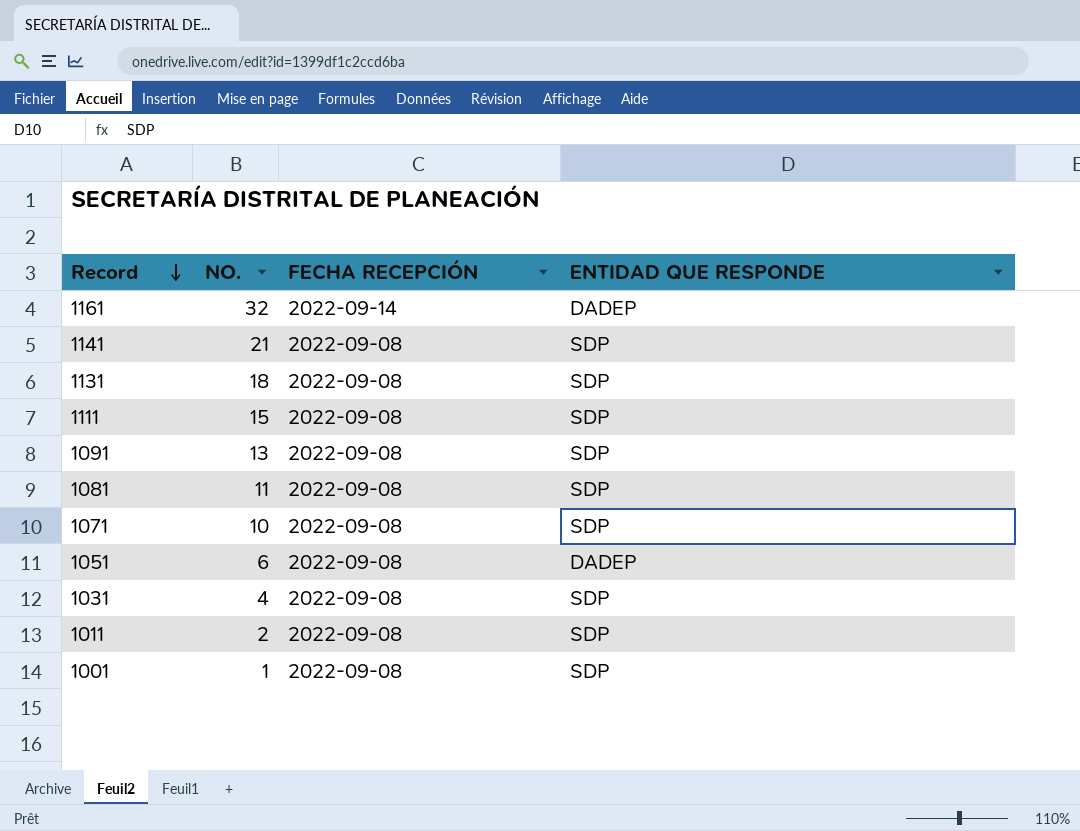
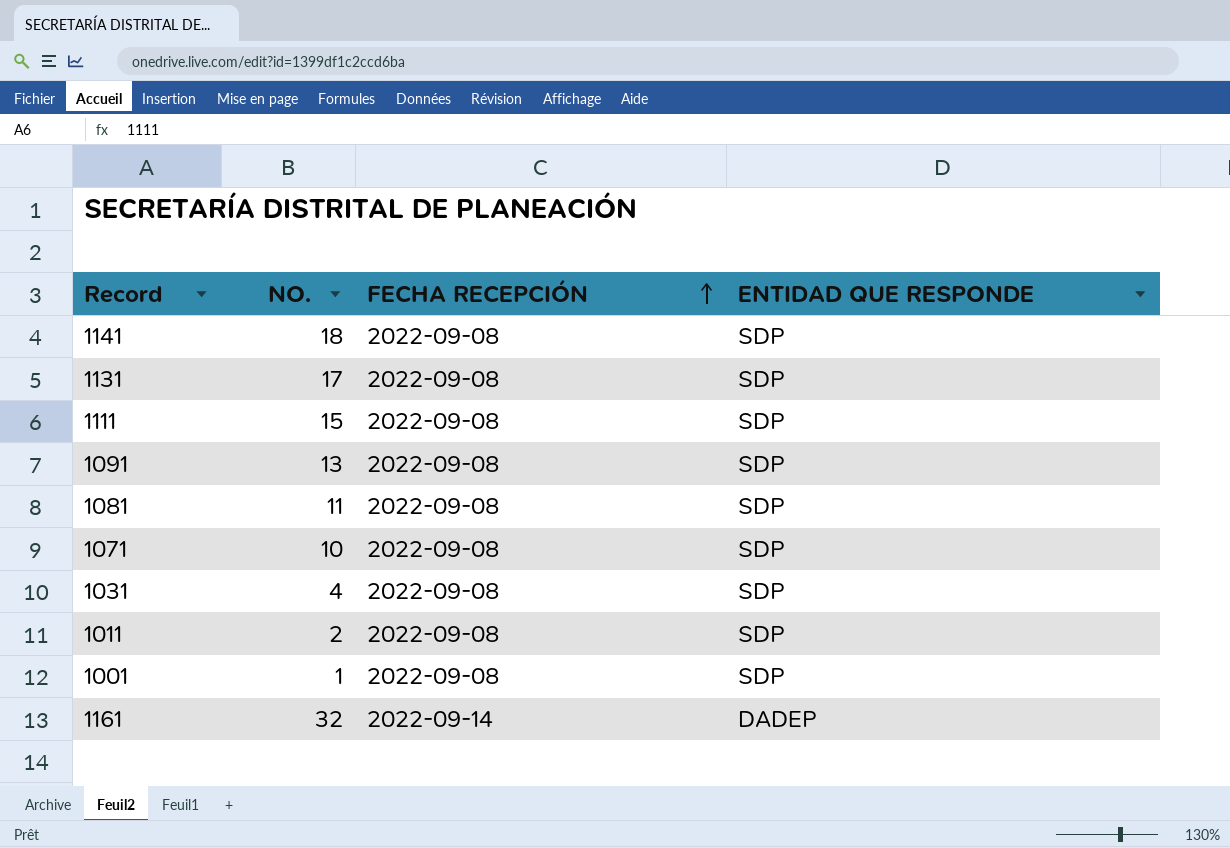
row order: Record descending -> FECHA RECEPCIÓN ascending
row 1051: 6 | 2022-09-08 | DADEP -> none
1141 | NO.: 21 -> 18
1131 | NO.: 18 -> 17

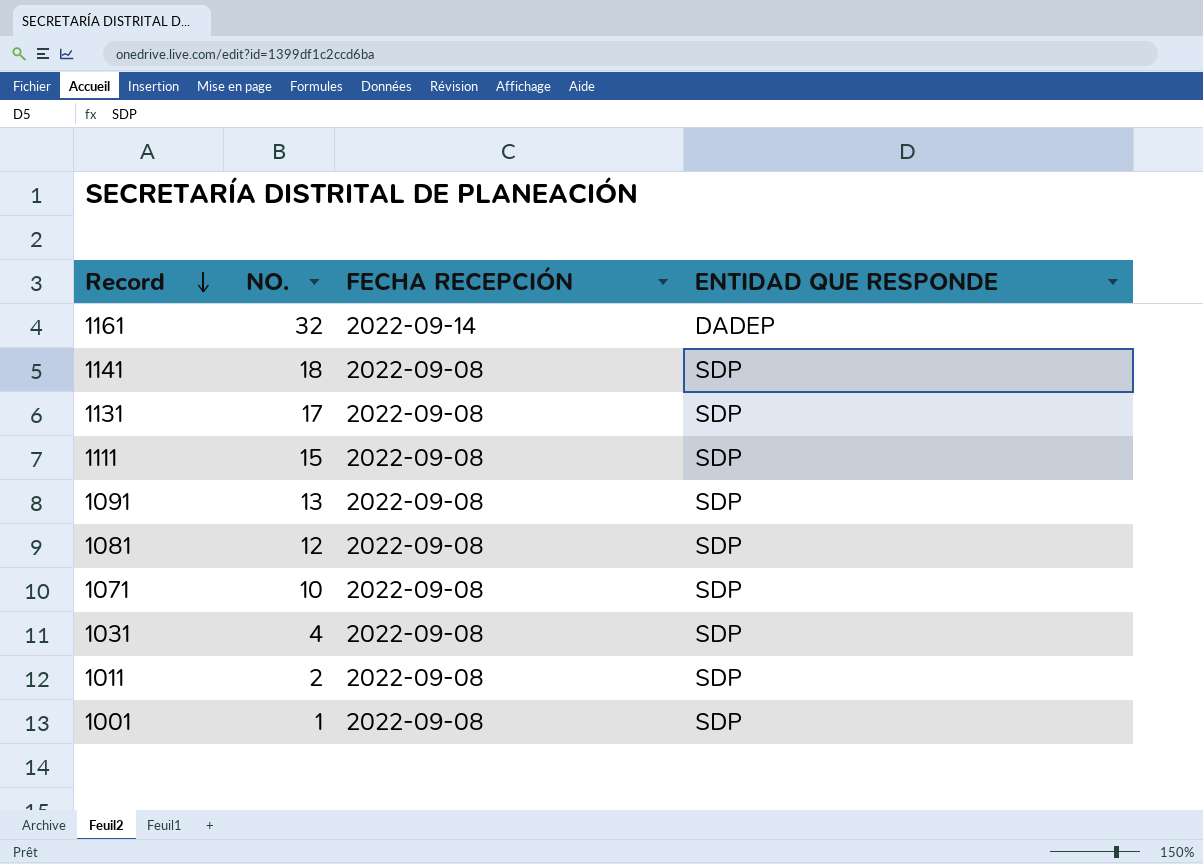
row order: FECHA RECEPCIÓN ascending -> Record descending
1081 | NO.: 11 -> 12

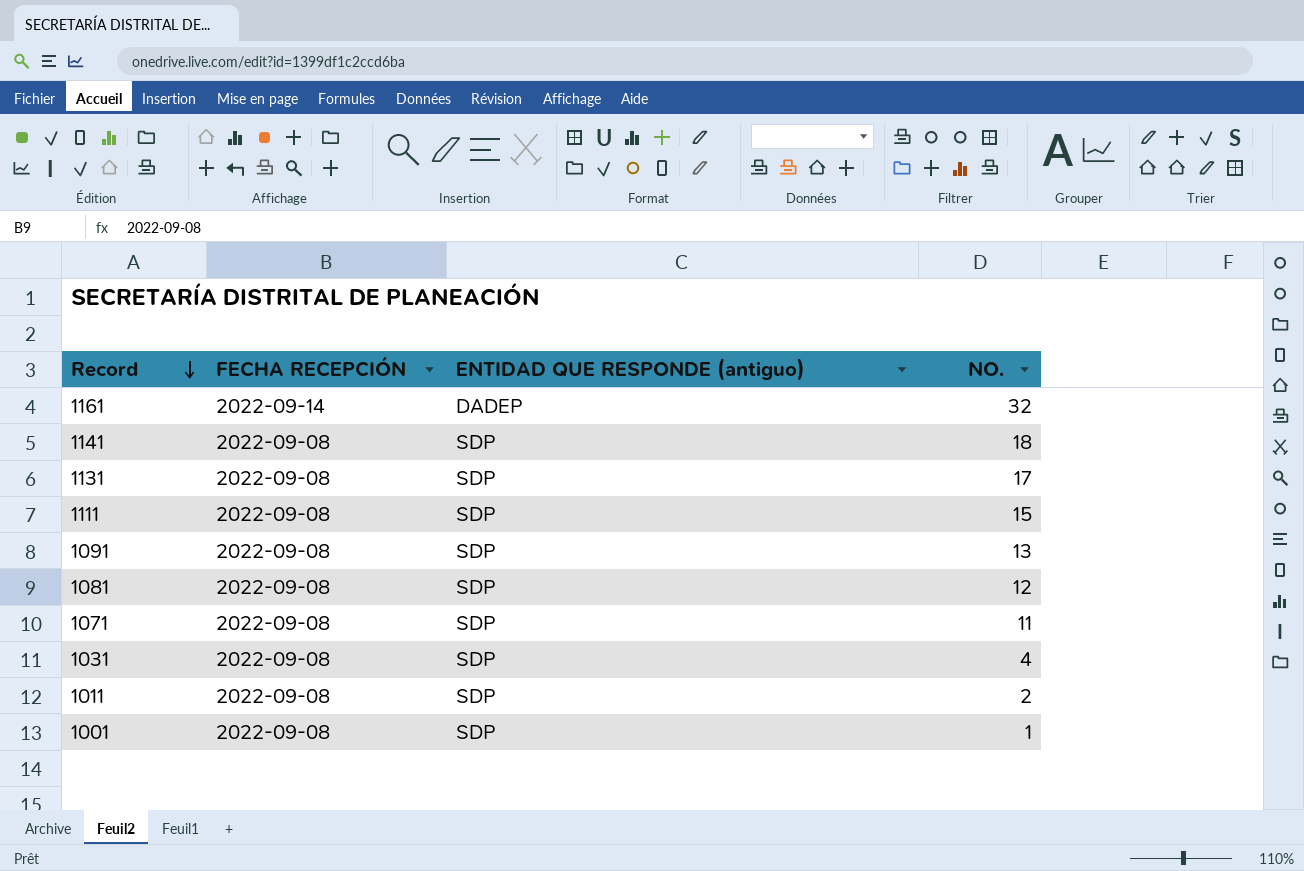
column name: ENTIDAD QUE RESPONDE -> ENTIDAD QUE RESPONDE (antiguo)
column NO. | position: 2 -> 4
1071 | NO.: 10 -> 11

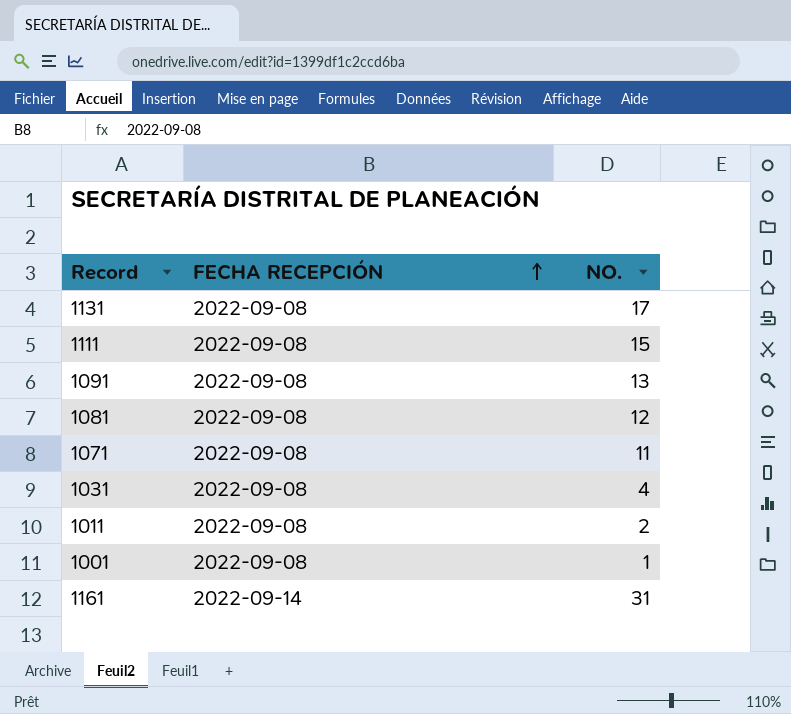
row order: Record descending -> FECHA RECEPCIÓN ascending
column ENTIDAD QUE RESPONDE (antiguo) | position: 3 -> none
row 1141: 2022-09-08 | SDP | 18 -> none
1161 | NO.: 32 -> 31

